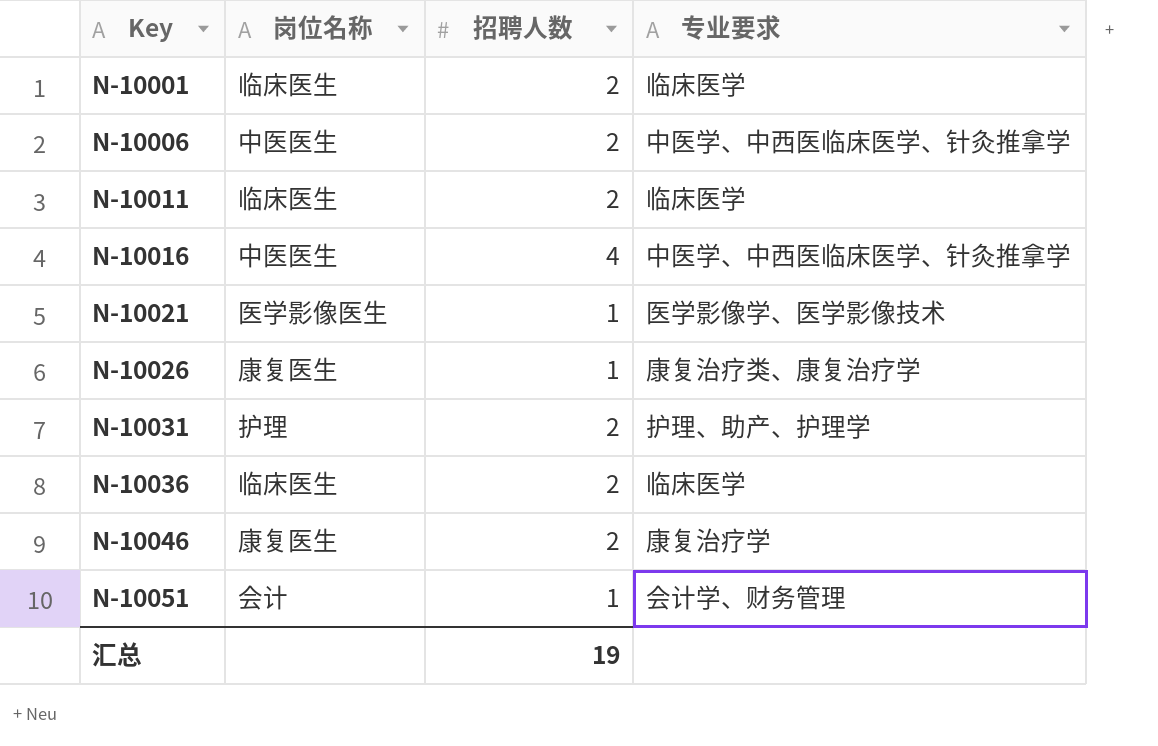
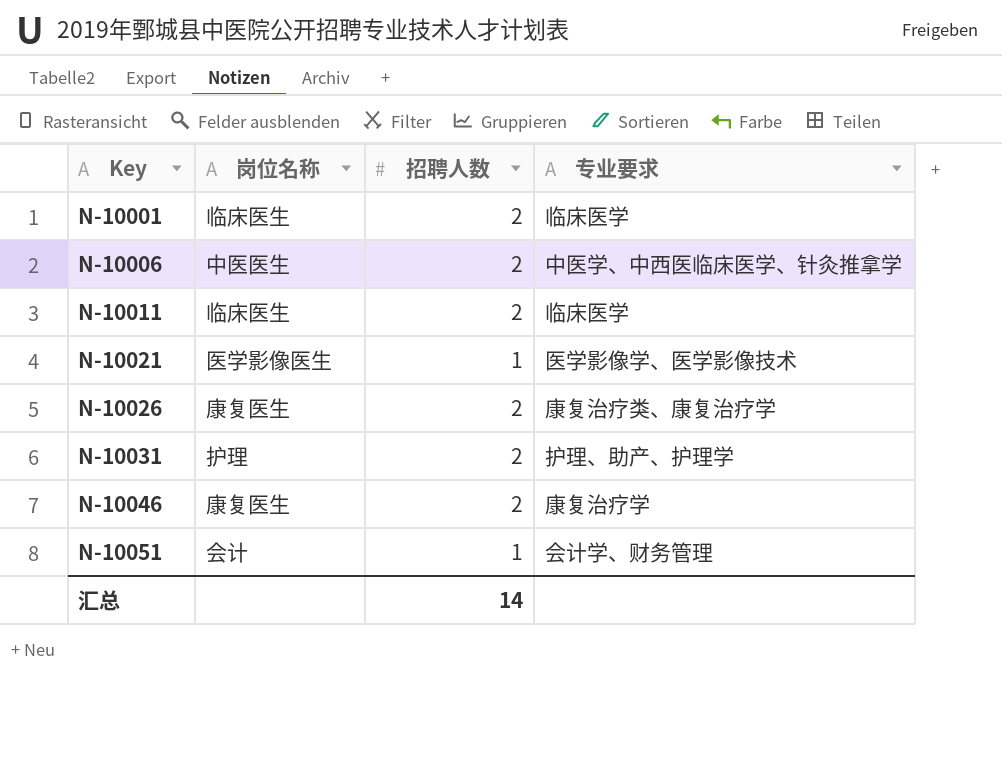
row N-10016: 中医医生 | 4 | 中医学、中西医临床医学、针灸推拿学 -> none
row N-10036: 临床医生 | 2 | 临床医学 -> none
N-10026 | 招聘人数: 1 -> 2
汇总 | 招聘人数: 19 -> 14

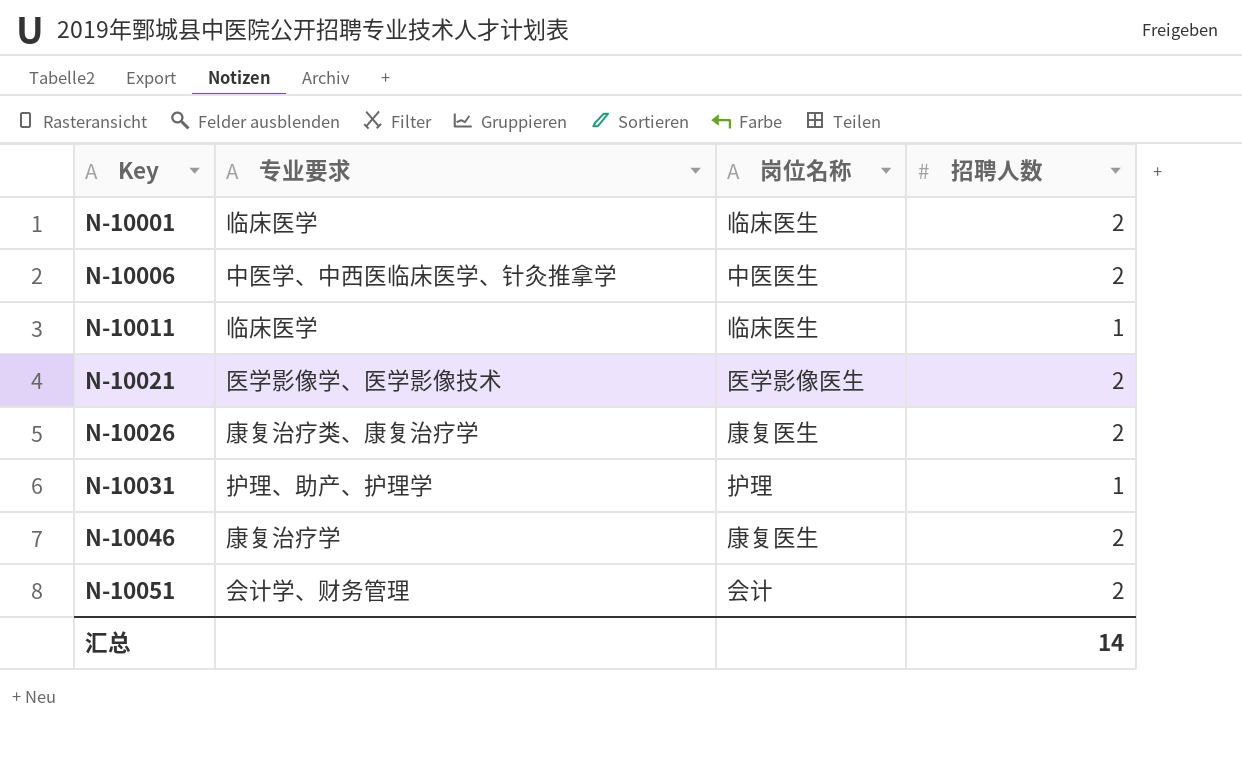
column 专业要求 | position: 4 -> 2
N-10011 | 招聘人数: 2 -> 1
N-10021 | 招聘人数: 1 -> 2
N-10031 | 招聘人数: 2 -> 1
N-10051 | 招聘人数: 1 -> 2

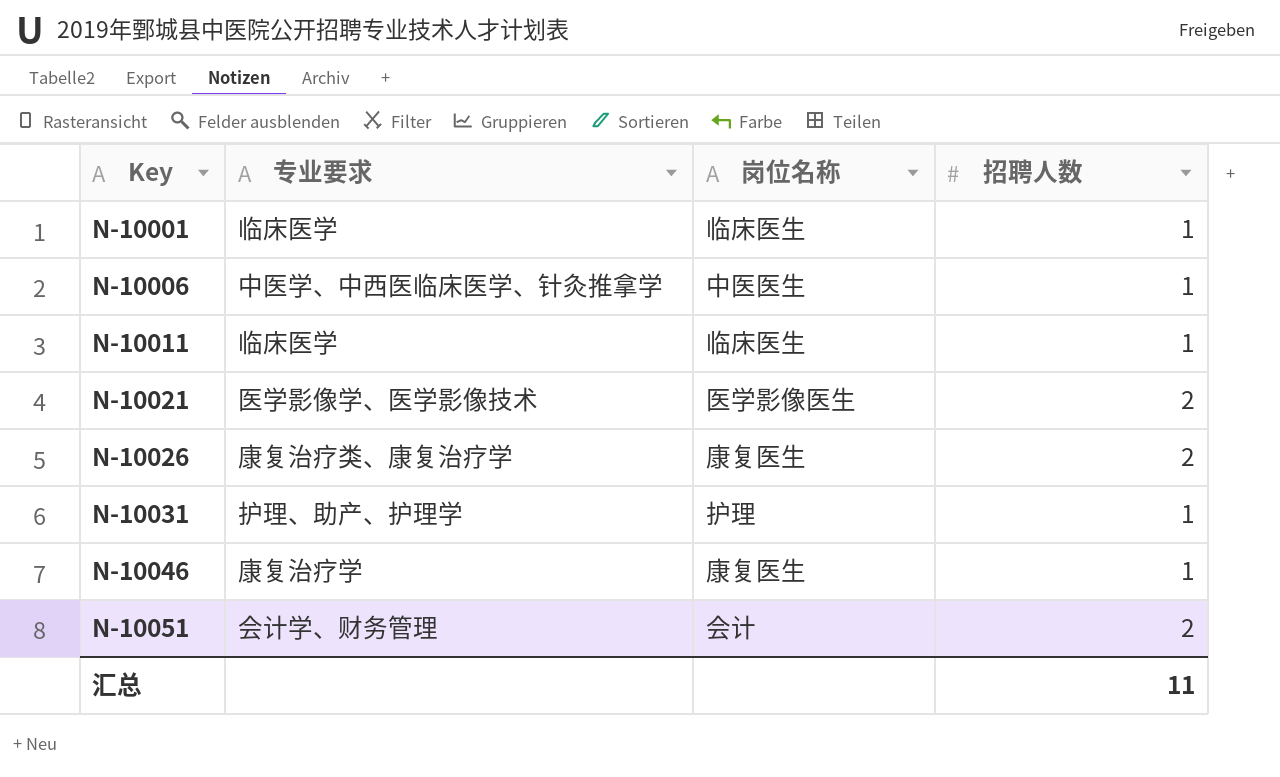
N-10001 | 招聘人数: 2 -> 1
N-10006 | 招聘人数: 2 -> 1
N-10046 | 招聘人数: 2 -> 1
汇总 | 招聘人数: 14 -> 11

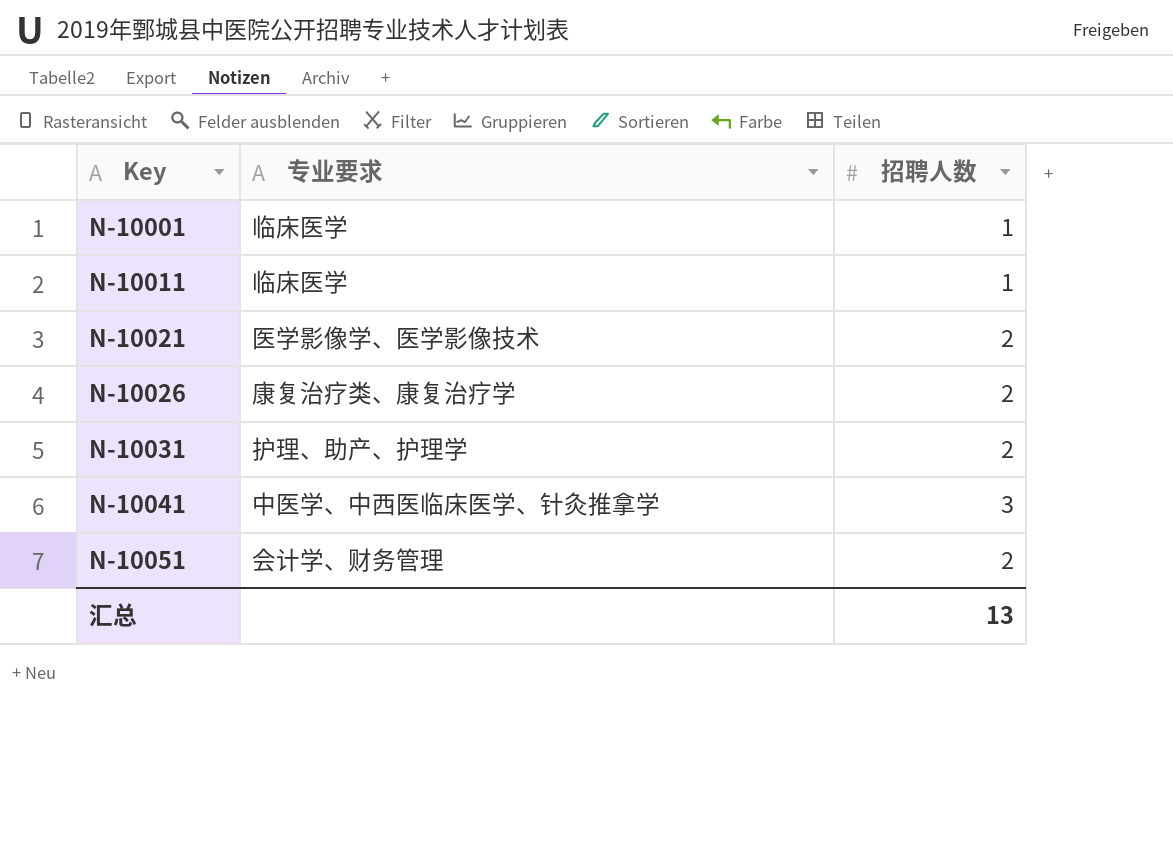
column 岗位名称 | position: 3 -> none
row N-10006: 中医学、中西医临床医学、针灸推拿学 | 中医医生 | 1 -> none
row N-10046: 康复治疗学 | 康复医生 | 1 -> none
N-10031 | 招聘人数: 1 -> 2
row N-10041: none -> 中医学、中西医临床医学、针灸推拿学 | 3
汇总 | 招聘人数: 11 -> 13

